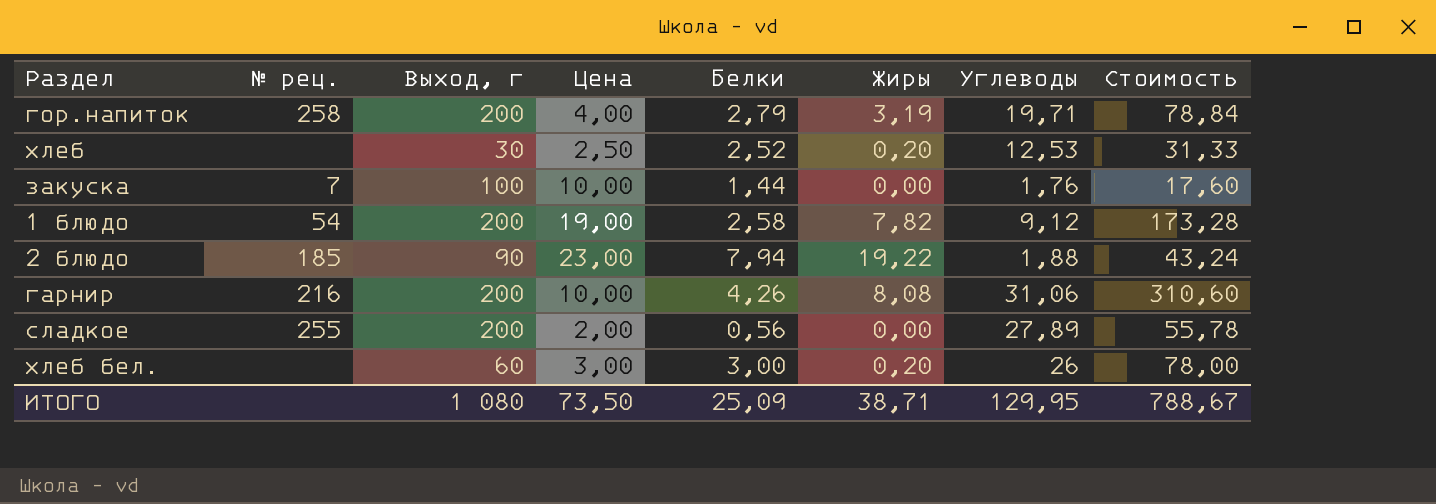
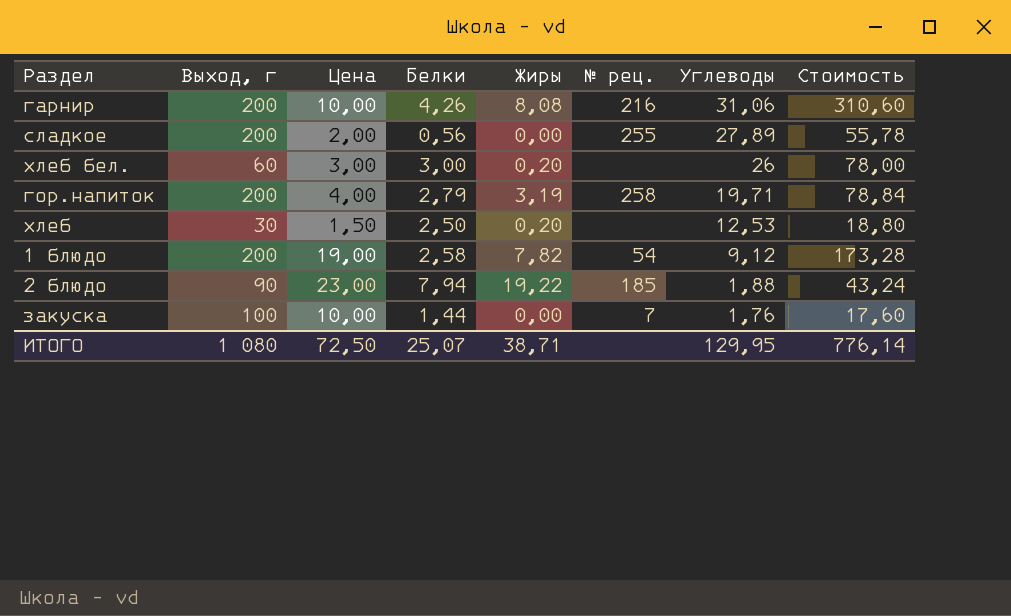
row order: none -> Углеводы descending
column № рец. | position: 2 -> 6
хлеб | Цена: 2,50 -> 1,50
хлеб | Белки: 2,52 -> 2,50
хлеб | Стоимость: 31,33 -> 18,80
ИТОГО | Цена: 73,50 -> 72,50
ИТОГО | Белки: 25,09 -> 25,07
ИТОГО | Стоимость: 788,67 -> 776,14

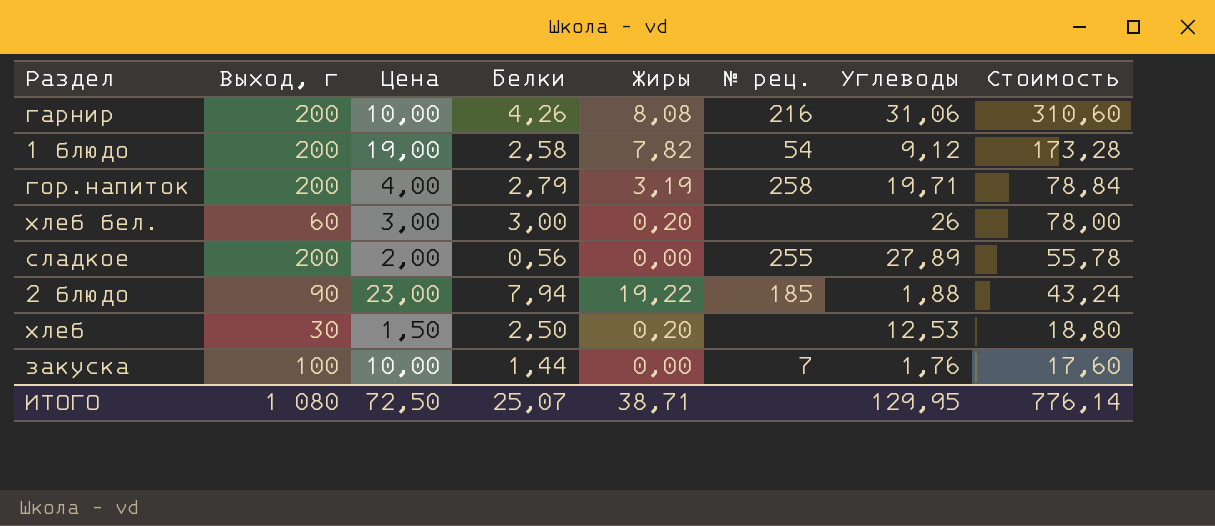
row order: Углеводы descending -> Стоимость descending

